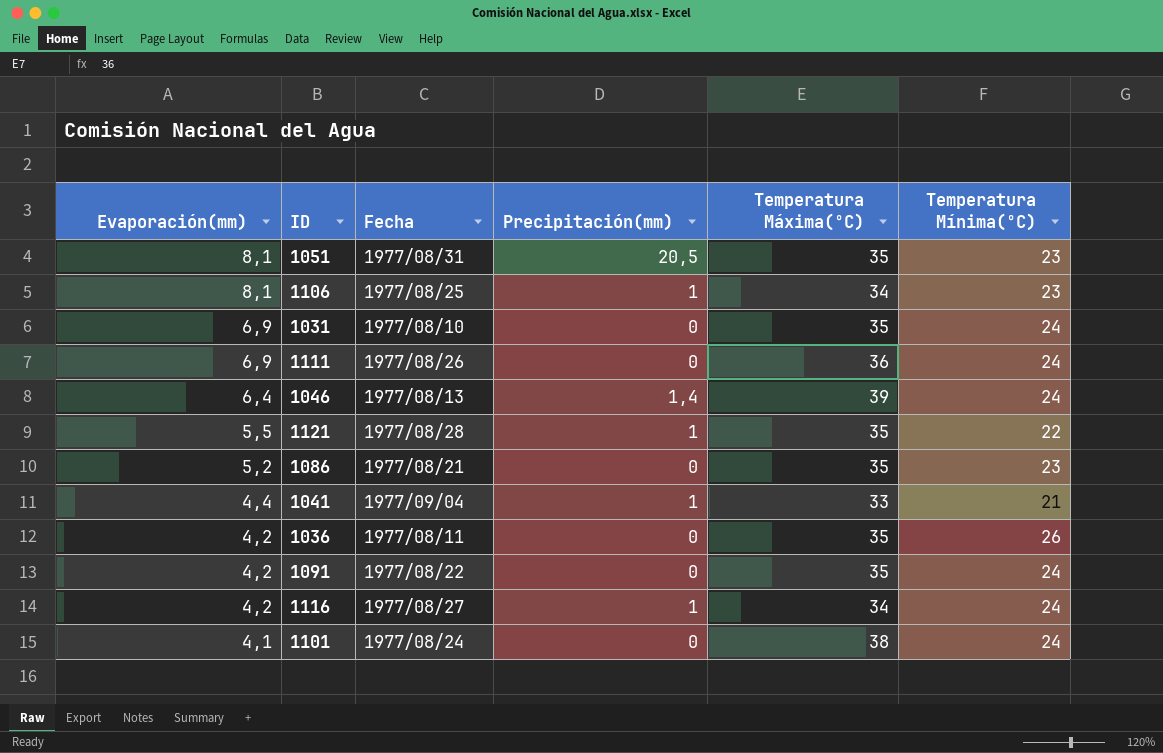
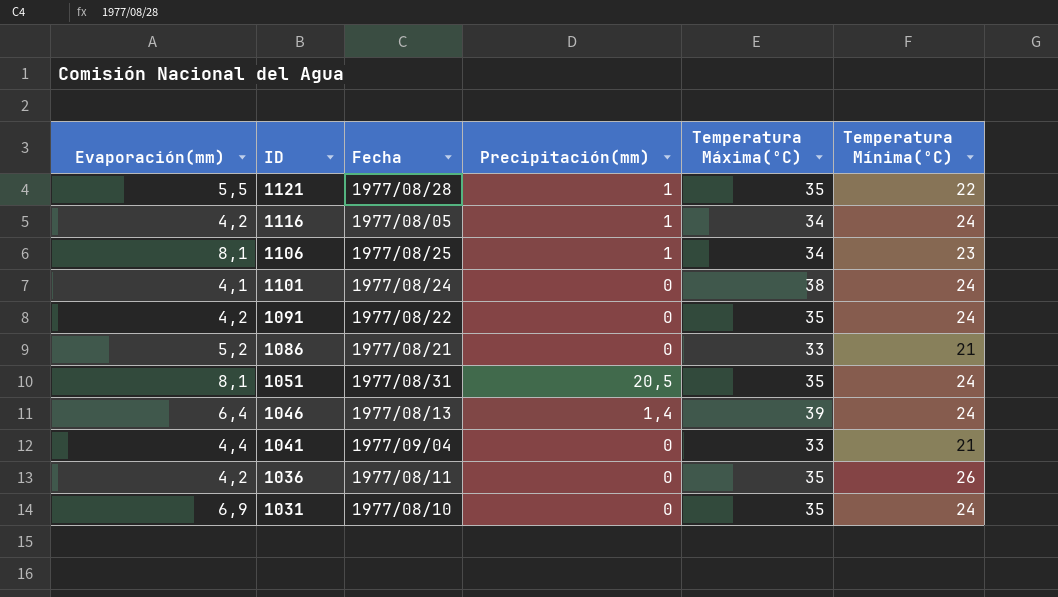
row order: Evaporación(mm) descending -> ID descending
row 1111: 6,9 | 1977/08/26 | 0 | 36 | 24 -> none
1116 | Fecha: 1977/08/27 -> 1977/08/05
1086 | Temperatura Máxima(ºC): 35 -> 33
1086 | Temperatura Mínima(ºC): 23 -> 21
1051 | Temperatura Mínima(ºC): 23 -> 24
1041 | Precipitación(mm): 1 -> 0

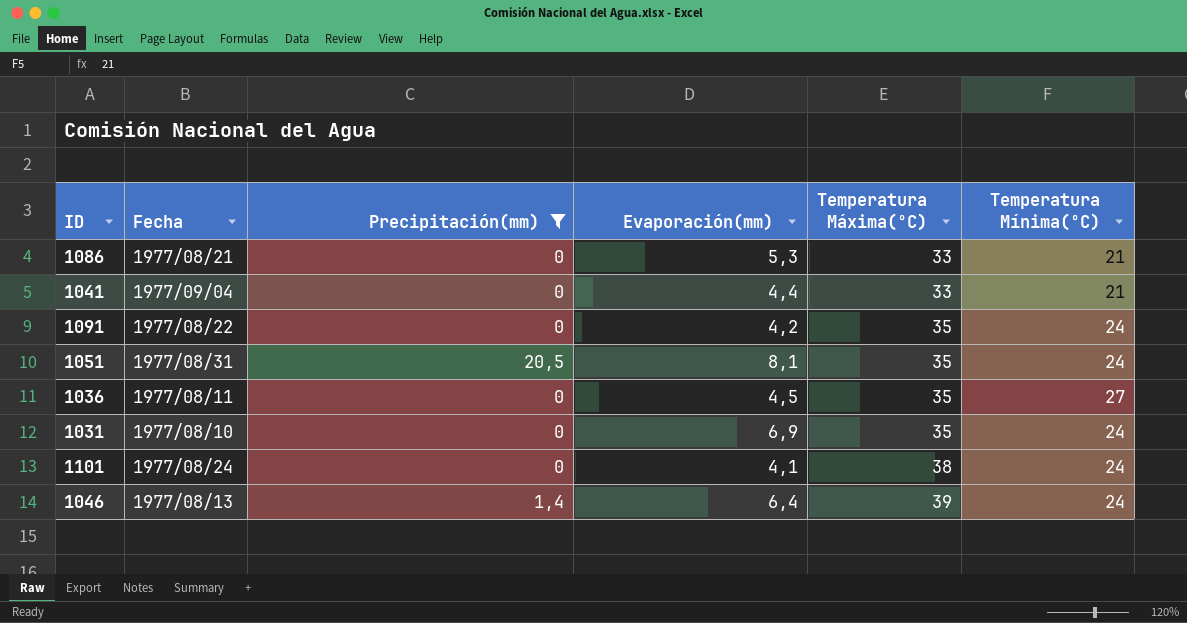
filter: none -> Precipitación(mm) != 1
row order: ID descending -> Temperatura Máxima(ºC) ascending
column Evaporación(mm) | position: 1 -> 4
1086 | Evaporación(mm): 5,2 -> 5,3
1036 | Evaporación(mm): 4,2 -> 4,5
1036 | Temperatura Mínima(ºC): 26 -> 27

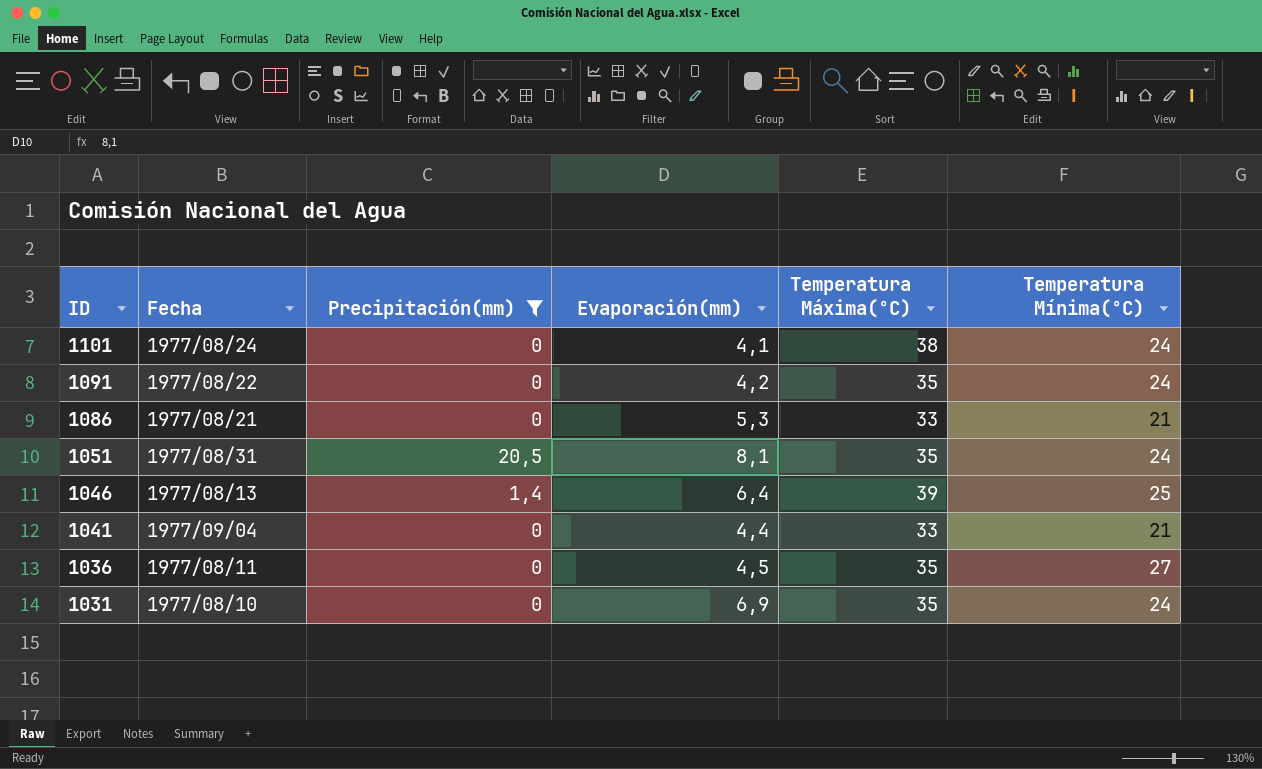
row order: Temperatura Máxima(ºC) ascending -> ID descending
1046 | Temperatura Mínima(ºC): 24 -> 25

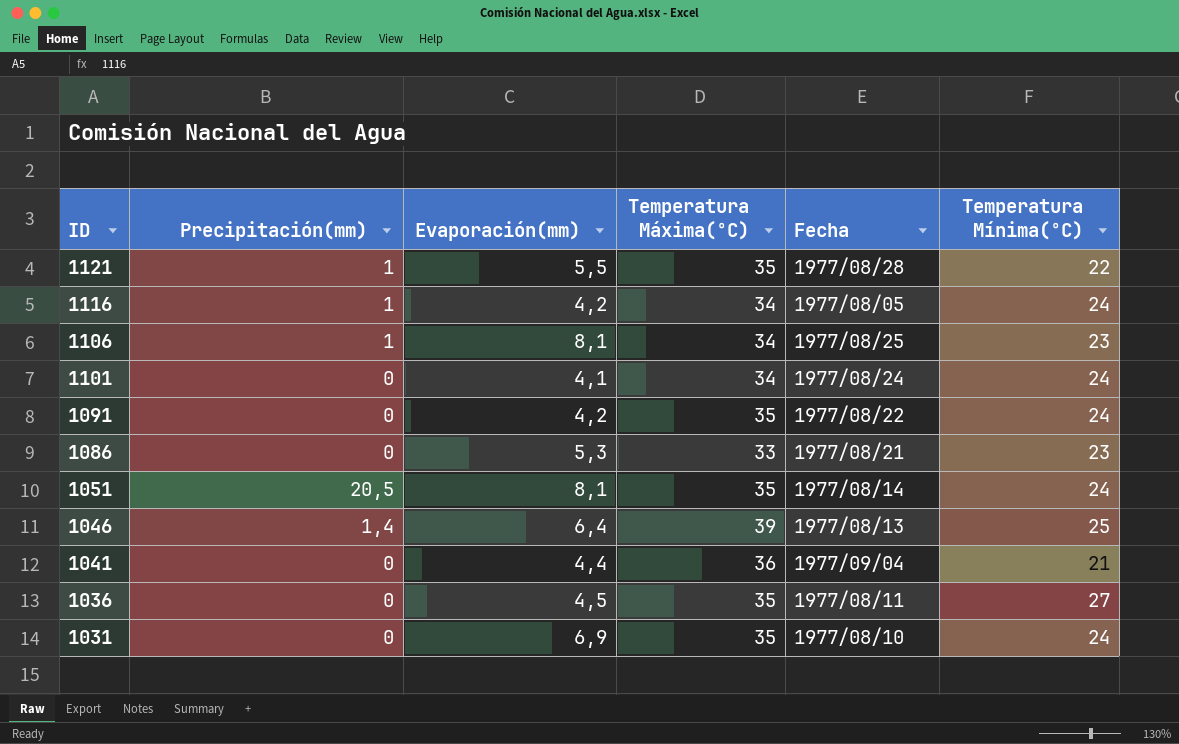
filter: Precipitación(mm) != 1 -> none
column Fecha | position: 2 -> 5
1101 | Temperatura Máxima(ºC): 38 -> 34
1086 | Temperatura Mínima(ºC): 21 -> 23
1051 | Fecha: 1977/08/31 -> 1977/08/14
1041 | Temperatura Máxima(ºC): 33 -> 36

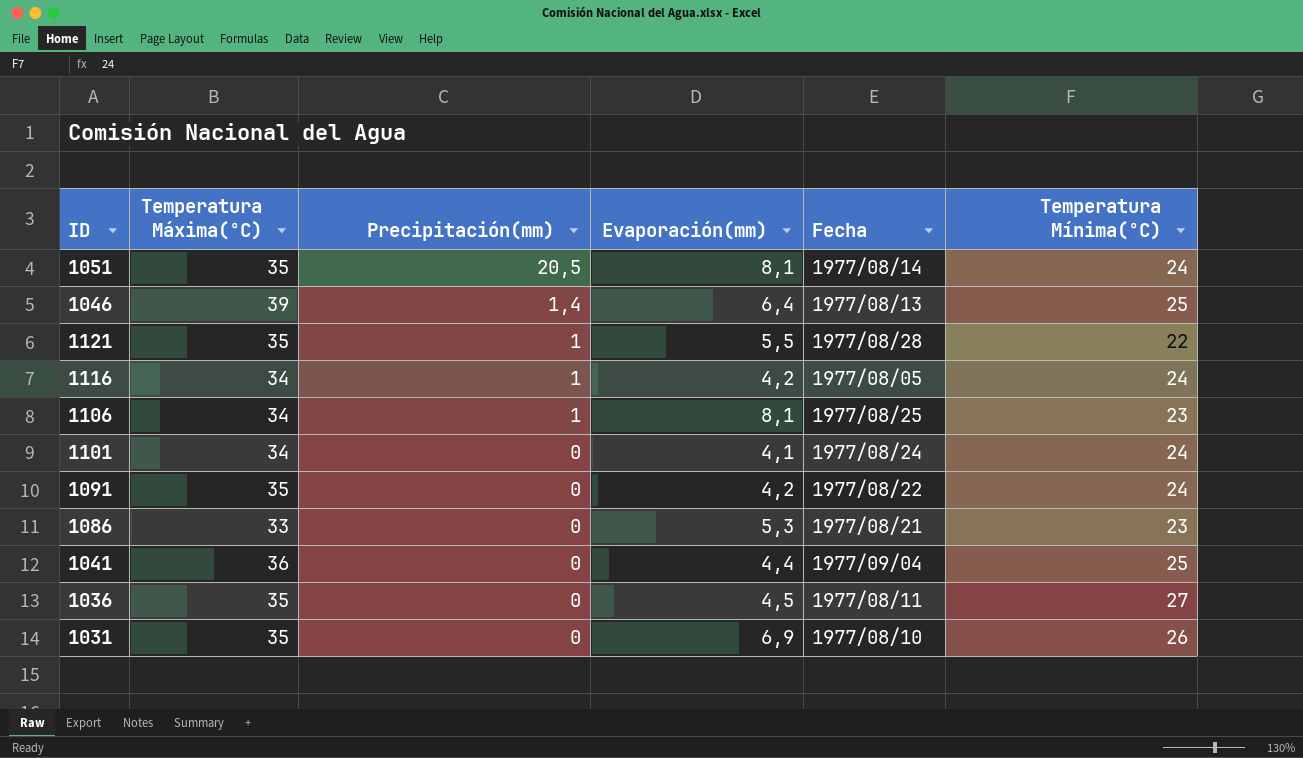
row order: ID descending -> Precipitación(mm) descending
column Temperatura Máxima(ºC) | position: 4 -> 2
1041 | Temperatura Mínima(ºC): 21 -> 25
1031 | Temperatura Mínima(ºC): 24 -> 26

